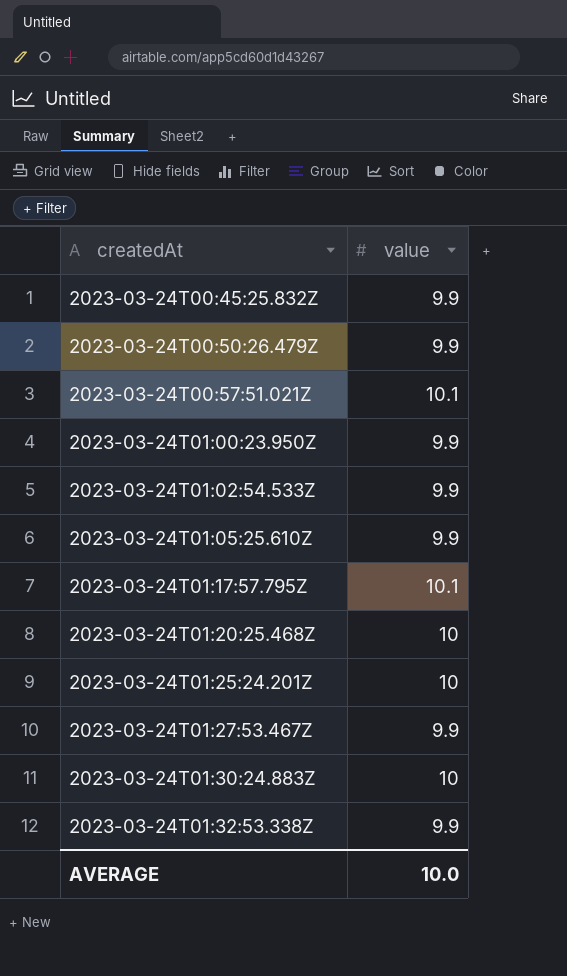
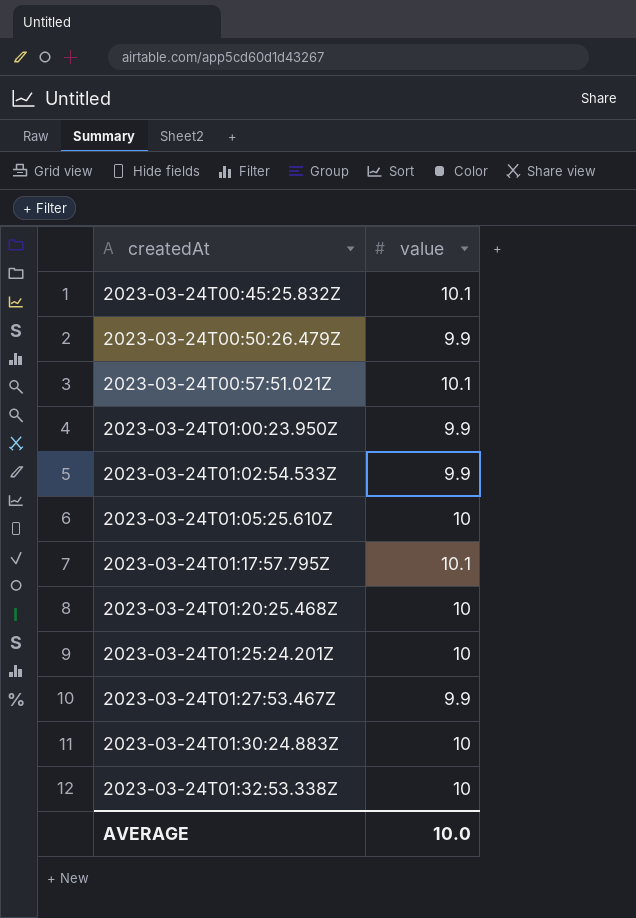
2023-03-24T00:45:25.832Z | value: 9.9 -> 10.1
2023-03-24T01:05:25.610Z | value: 9.9 -> 10
2023-03-24T01:32:53.338Z | value: 9.9 -> 10

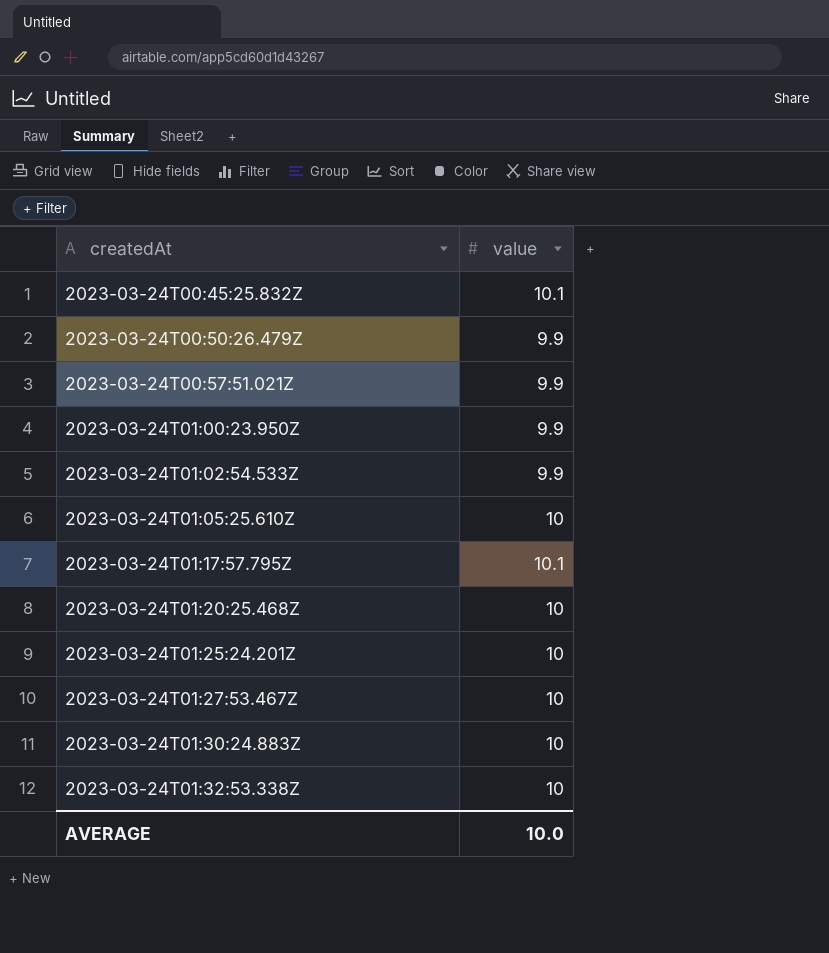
2023-03-24T00:57:51.021Z | value: 10.1 -> 9.9
2023-03-24T01:27:53.467Z | value: 9.9 -> 10

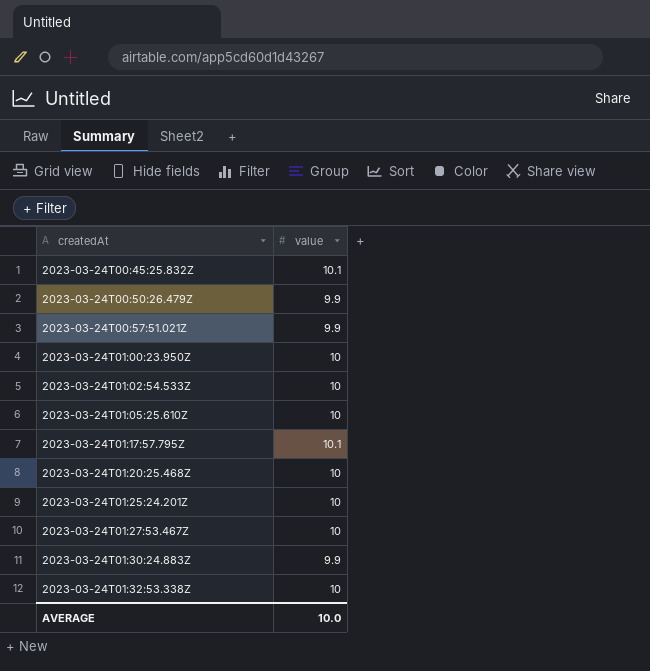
2023-03-24T01:00:23.950Z | value: 9.9 -> 10
2023-03-24T01:02:54.533Z | value: 9.9 -> 10
2023-03-24T01:30:24.883Z | value: 10 -> 9.9

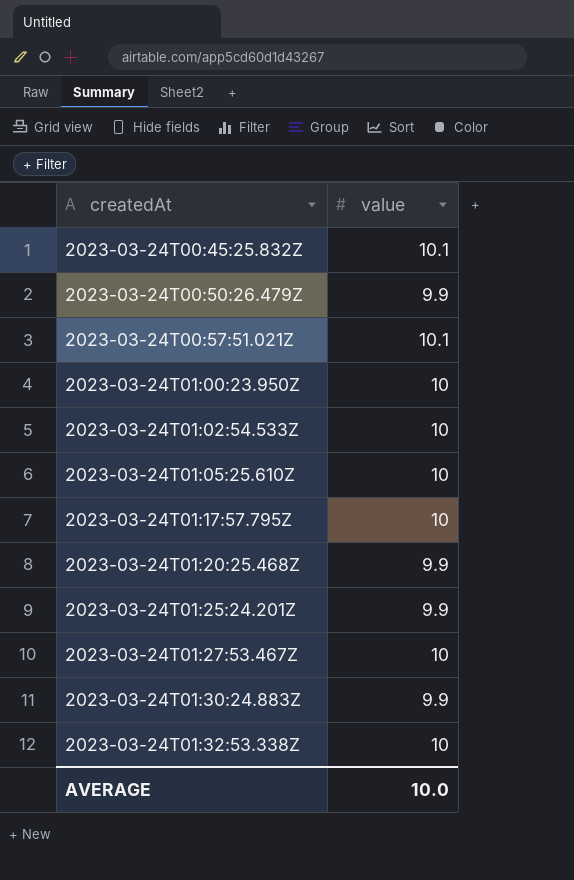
2023-03-24T00:57:51.021Z | value: 9.9 -> 10.1
2023-03-24T01:17:57.795Z | value: 10.1 -> 10
2023-03-24T01:20:25.468Z | value: 10 -> 9.9
2023-03-24T01:25:24.201Z | value: 10 -> 9.9

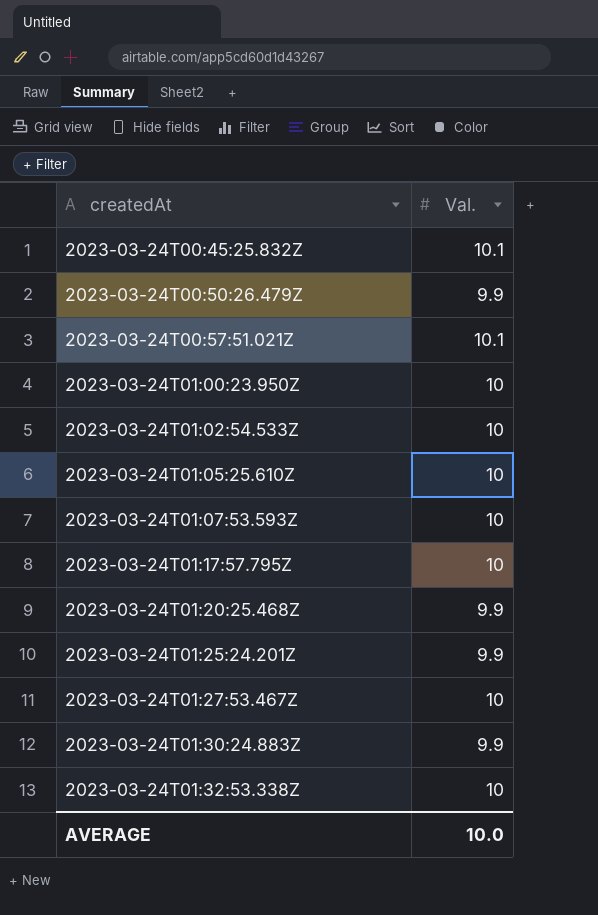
column name: value -> Val.
row 2023-03-24T01:07:53.593Z: none -> 10

